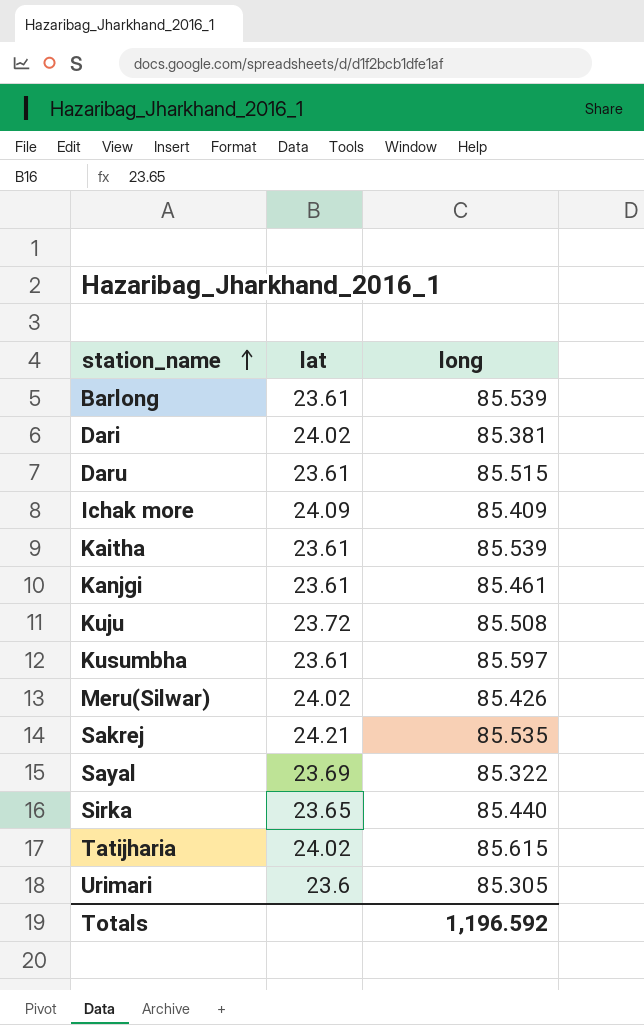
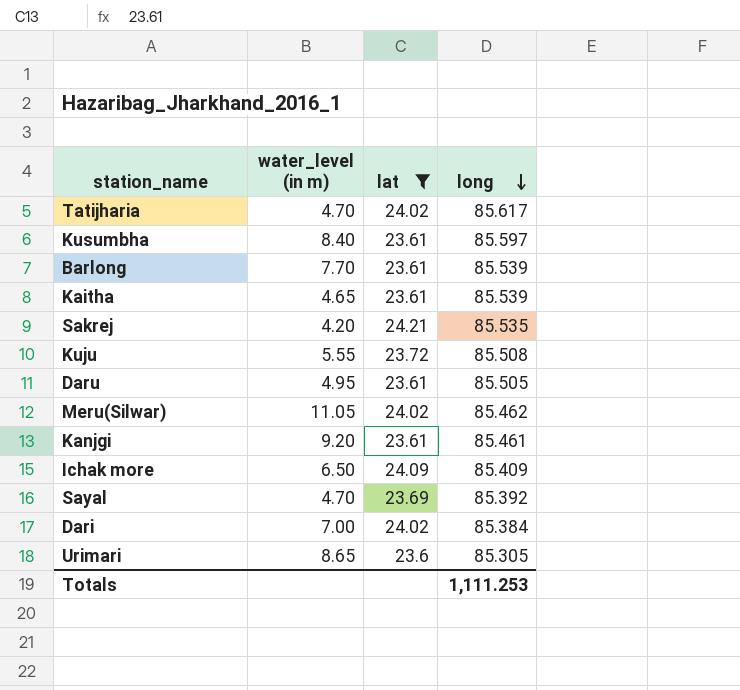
filter: none -> lat != 23.65
row order: station_name ascending -> long descending
column water_level (in m) | position: none -> 2
Tatijharia | long: 85.615 -> 85.617
Daru | long: 85.515 -> 85.505
Meru(Silwar) | long: 85.426 -> 85.462
Sayal | long: 85.322 -> 85.392
Dari | long: 85.381 -> 85.384
Totals | long: 1,196.592 -> 1,111.253

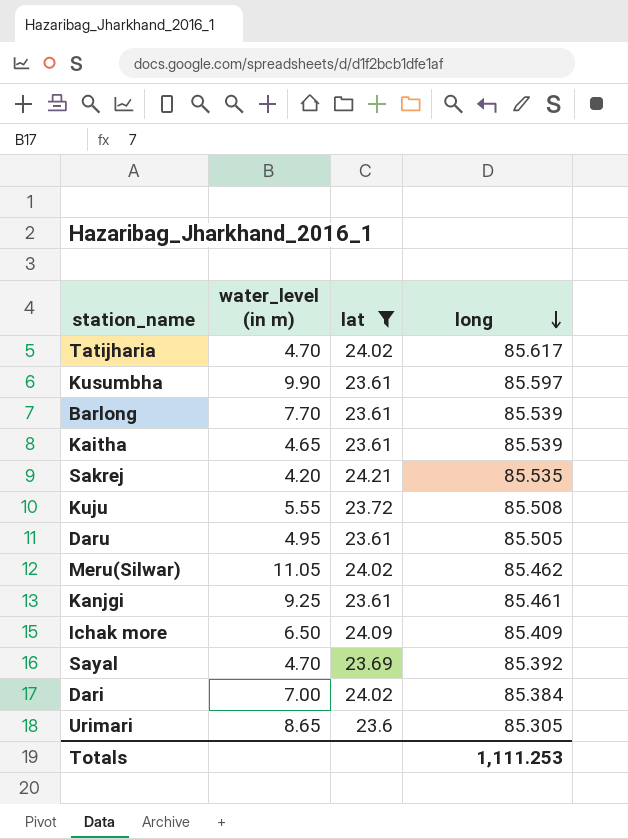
Kusumbha | water_level (in m): 8.40 -> 9.90
Kanjgi | water_level (in m): 9.20 -> 9.25

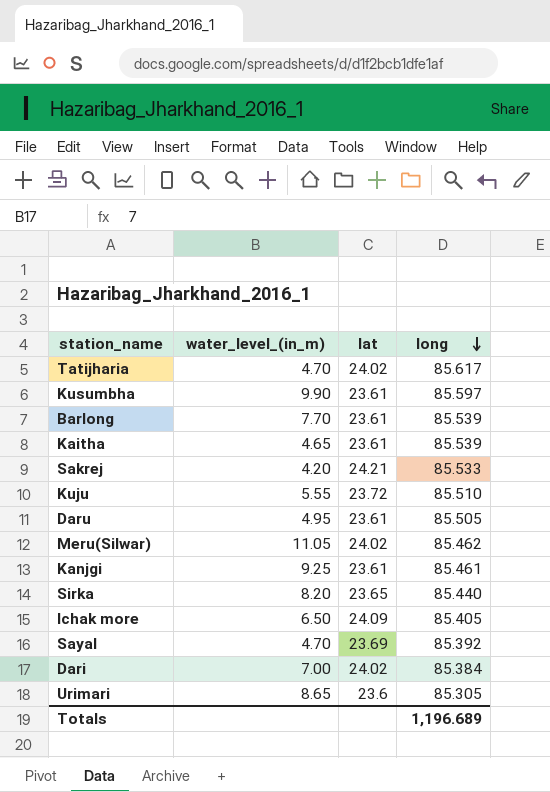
filter: lat != 23.65 -> none
column name: water_level (in m) -> water_level_(in_m)
Sakrej | long: 85.535 -> 85.533
Kuju | long: 85.508 -> 85.510
Ichak more | long: 85.409 -> 85.405
Totals | long: 1,111.253 -> 1,196.689

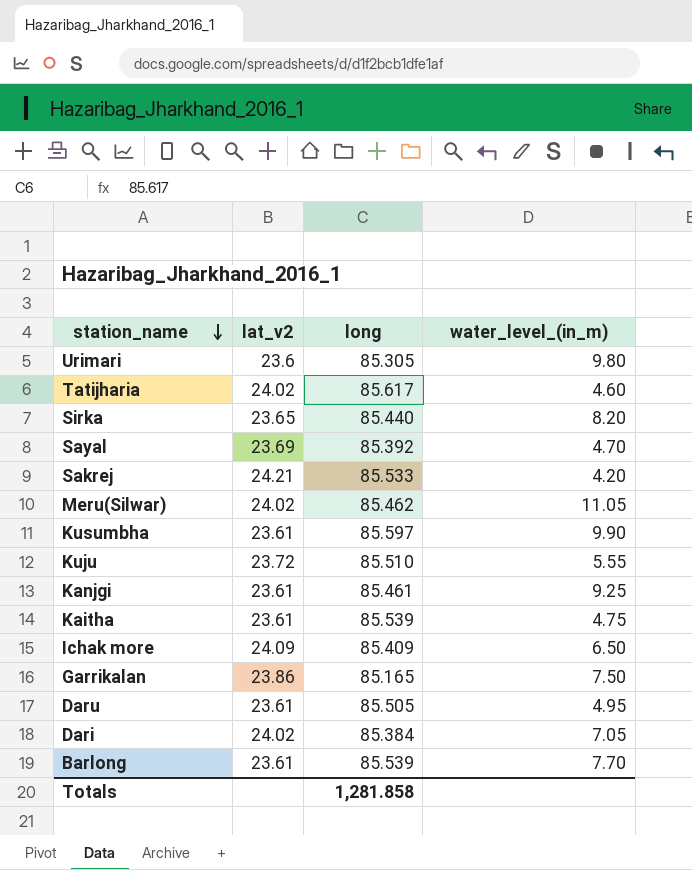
row order: long descending -> station_name descending
column name: lat -> lat_v2
column water_level_(in_m) | position: 2 -> 4
Urimari | water_level_(in_m): 8.65 -> 9.80
Tatijharia | water_level_(in_m): 4.70 -> 4.60
Kaitha | water_level_(in_m): 4.65 -> 4.75
Ichak more | long: 85.405 -> 85.409
row Garrikalan: none -> 23.86 | 85.165 | 7.50
Dari | water_level_(in_m): 7.00 -> 7.05
Totals | long: 1,196.689 -> 1,281.858

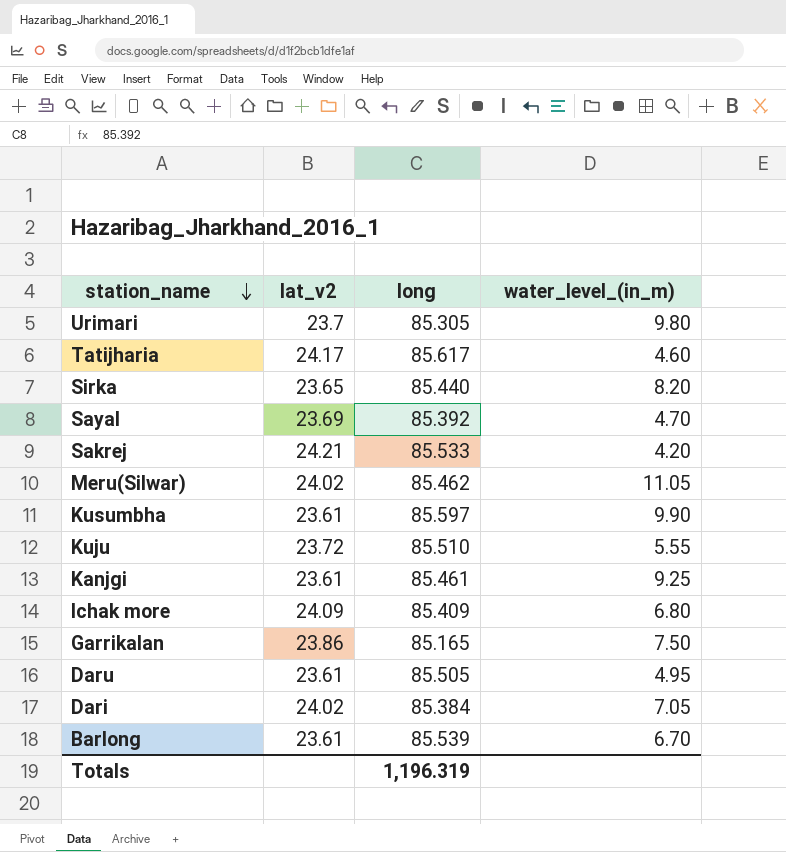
row Kaitha: 23.61 | 85.539 | 4.75 -> none
Urimari | lat_v2: 23.6 -> 23.7
Tatijharia | lat_v2: 24.02 -> 24.17
Ichak more | water_level_(in_m): 6.50 -> 6.80
Barlong | water_level_(in_m): 7.70 -> 6.70
Totals | long: 1,281.858 -> 1,196.319

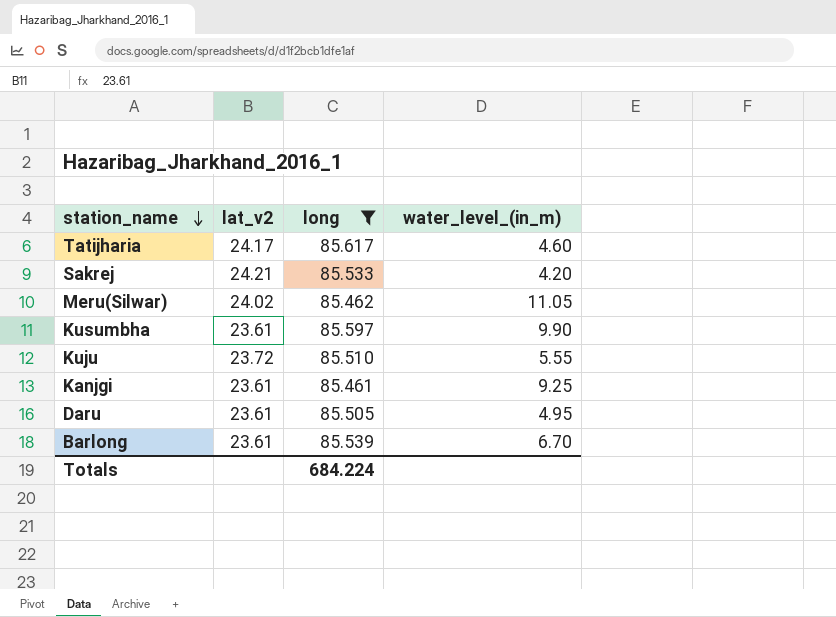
filter: none -> long >= 85.461
Totals | long: 1,196.319 -> 684.224

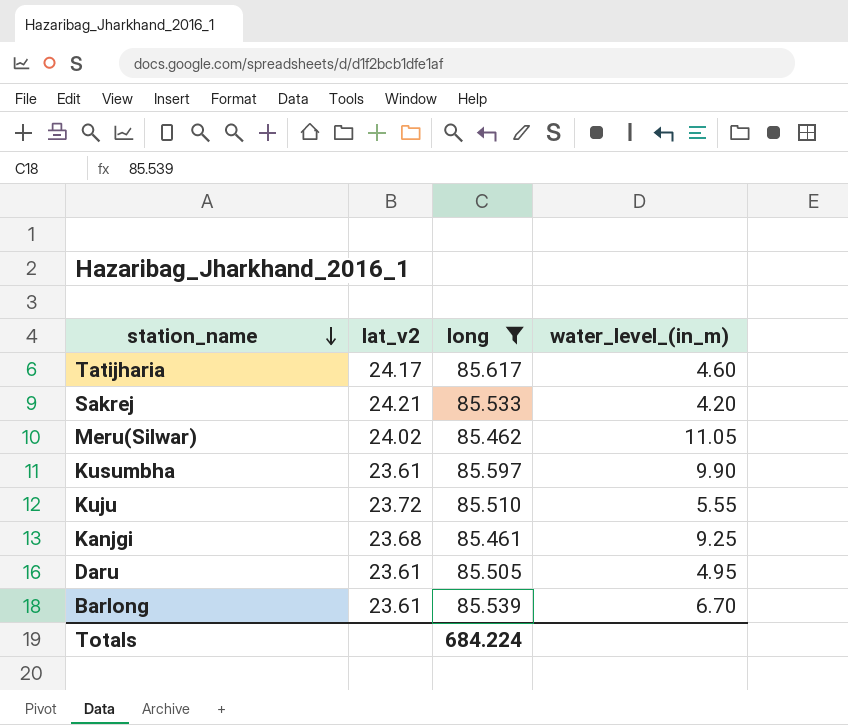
Kanjgi | lat_v2: 23.61 -> 23.68

